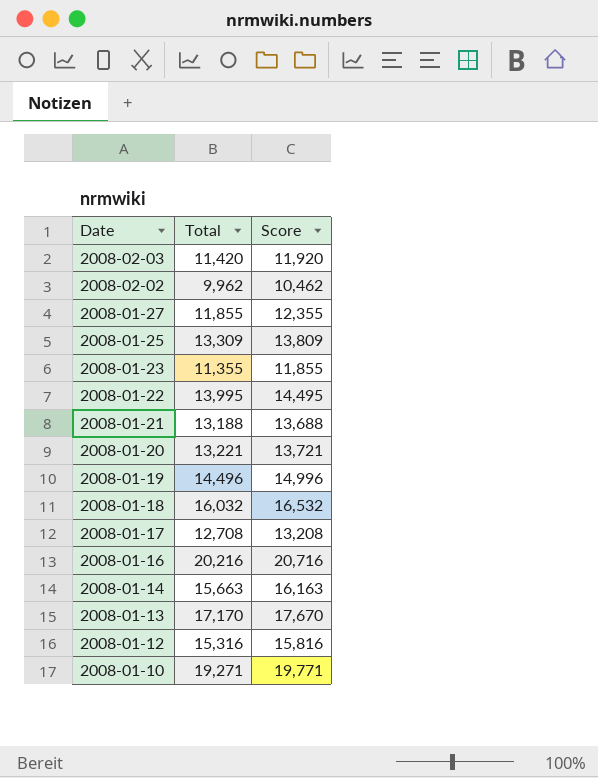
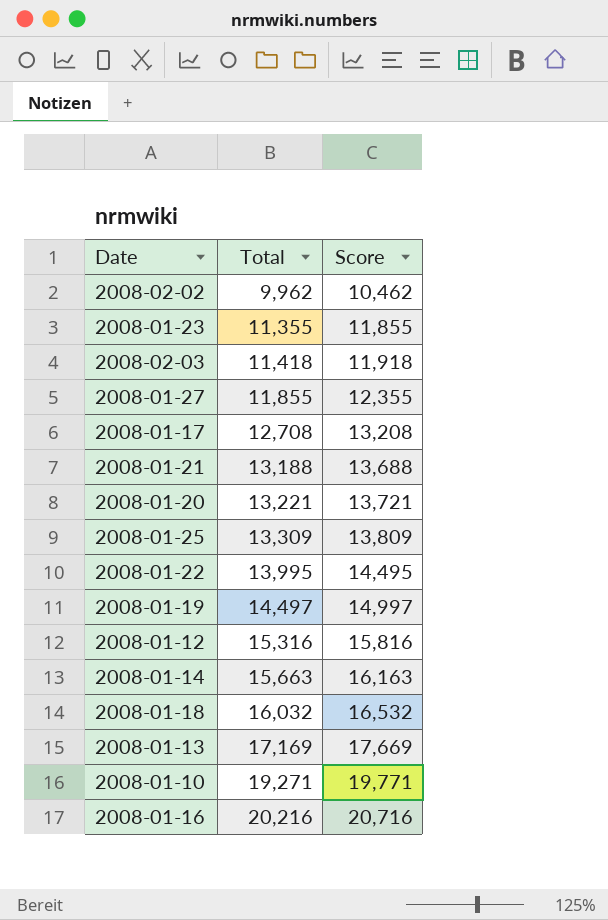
row order: Date descending -> Total ascending
2008-02-03 | Total: 11,420 -> 11,418
2008-02-03 | Score: 11,920 -> 11,918
2008-01-19 | Total: 14,496 -> 14,497
2008-01-19 | Score: 14,996 -> 14,997
2008-01-13 | Total: 17,170 -> 17,169
2008-01-13 | Score: 17,670 -> 17,669

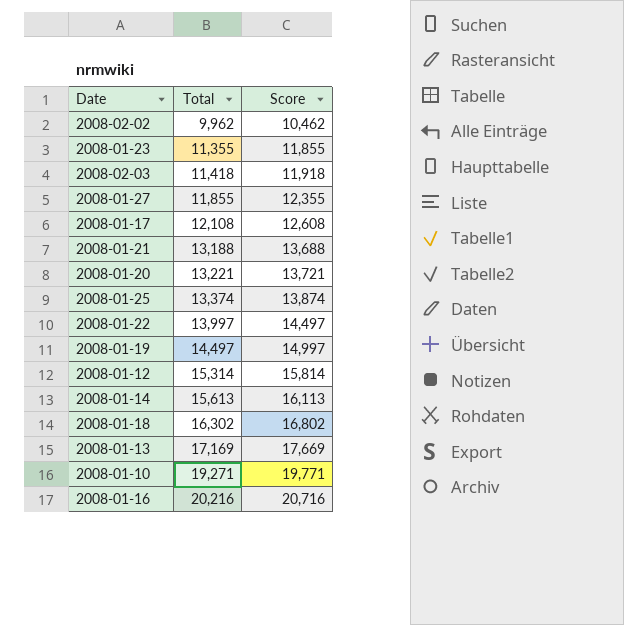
2008-01-17 | Total: 12,708 -> 12,108
2008-01-17 | Score: 13,208 -> 12,608
2008-01-25 | Total: 13,309 -> 13,374
2008-01-25 | Score: 13,809 -> 13,874
2008-01-22 | Total: 13,995 -> 13,997
2008-01-22 | Score: 14,495 -> 14,497
2008-01-12 | Total: 15,316 -> 15,314
2008-01-12 | Score: 15,816 -> 15,814
2008-01-14 | Total: 15,663 -> 15,613
2008-01-14 | Score: 16,163 -> 16,113
2008-01-18 | Total: 16,032 -> 16,302
2008-01-18 | Score: 16,532 -> 16,802

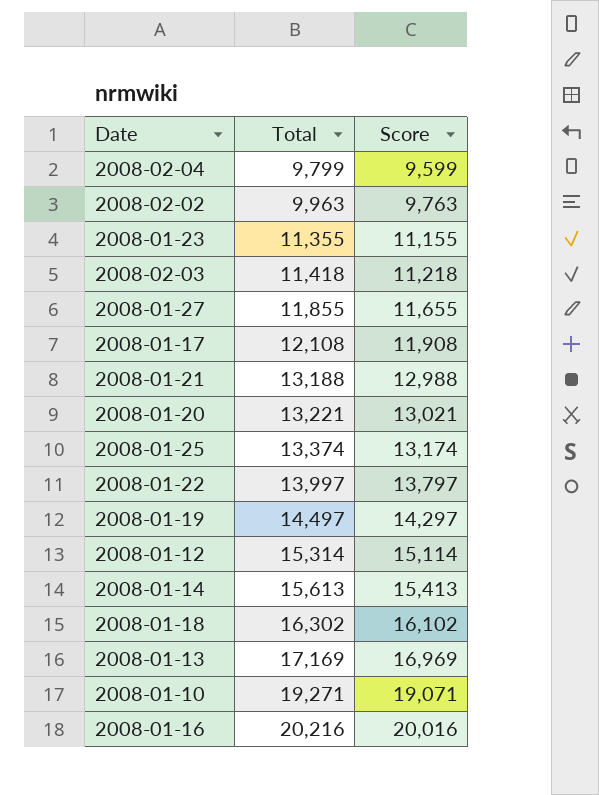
column Score | formula: [Total] + 500 -> [Total] - 200
row 2008-02-04: none -> 9,799 | 9,599
2008-02-02 | Total: 9,962 -> 9,963

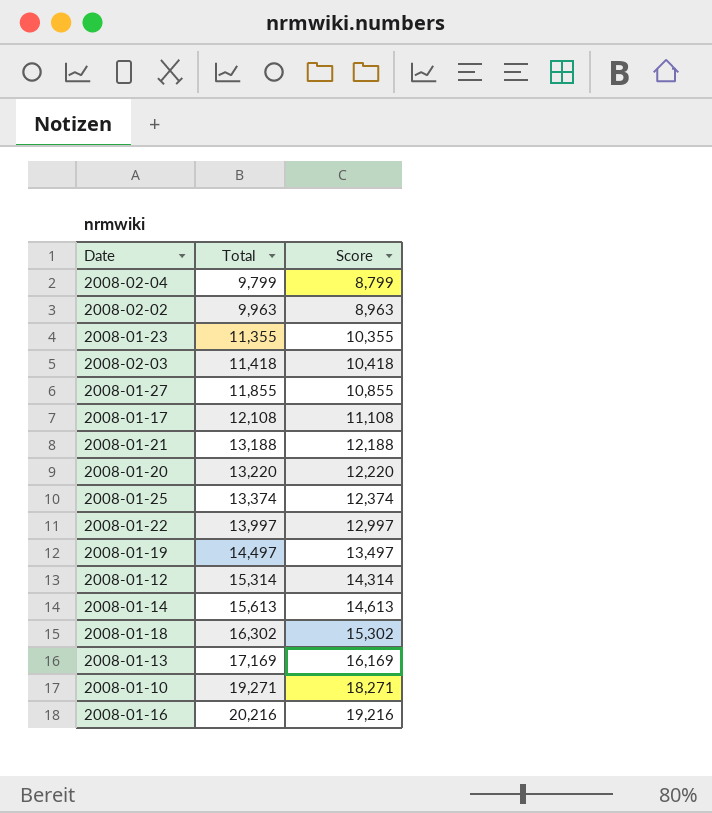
column Score | formula: [Total] - 200 -> [Total] - 1000
2008-01-20 | Total: 13,221 -> 13,220

